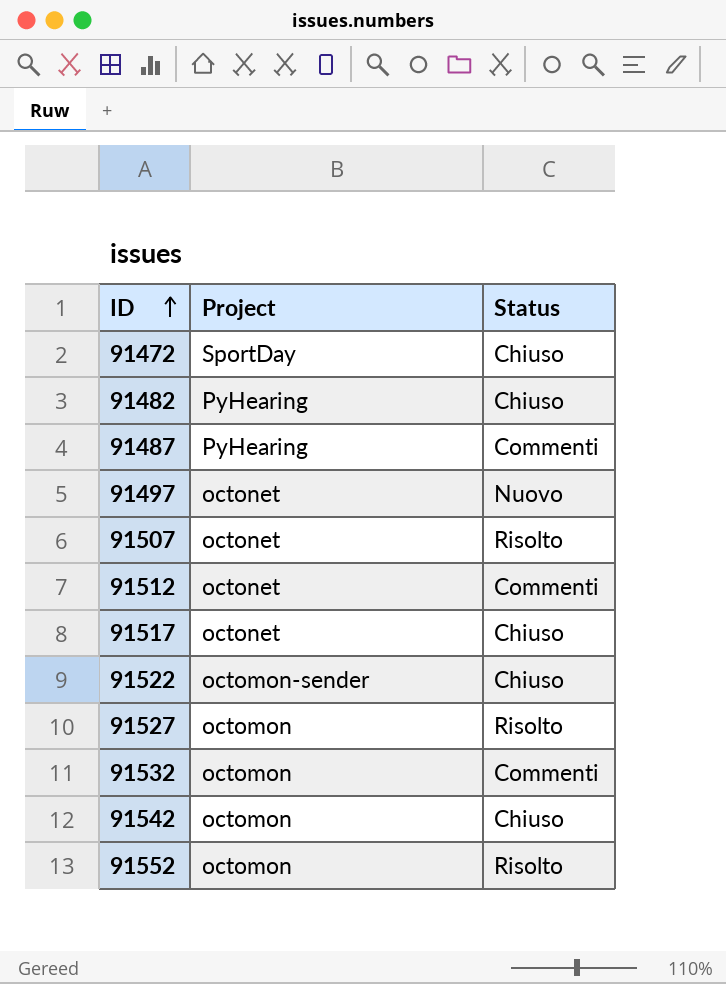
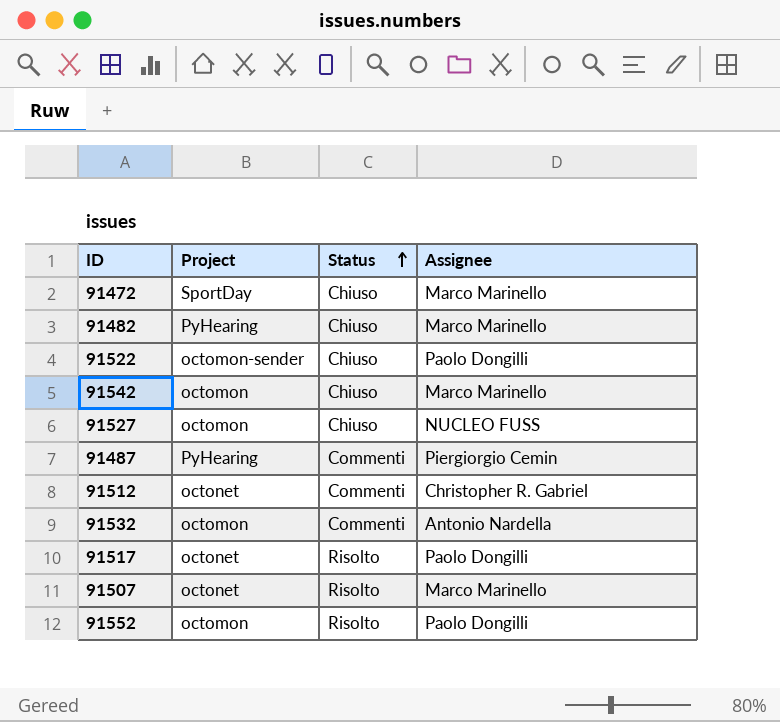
row order: ID ascending -> Status ascending
column Assignee | position: none -> 4
row 91497: octonet | Nuovo -> none
91527 | Status: Risolto -> Chiuso
91517 | Status: Chiuso -> Risolto

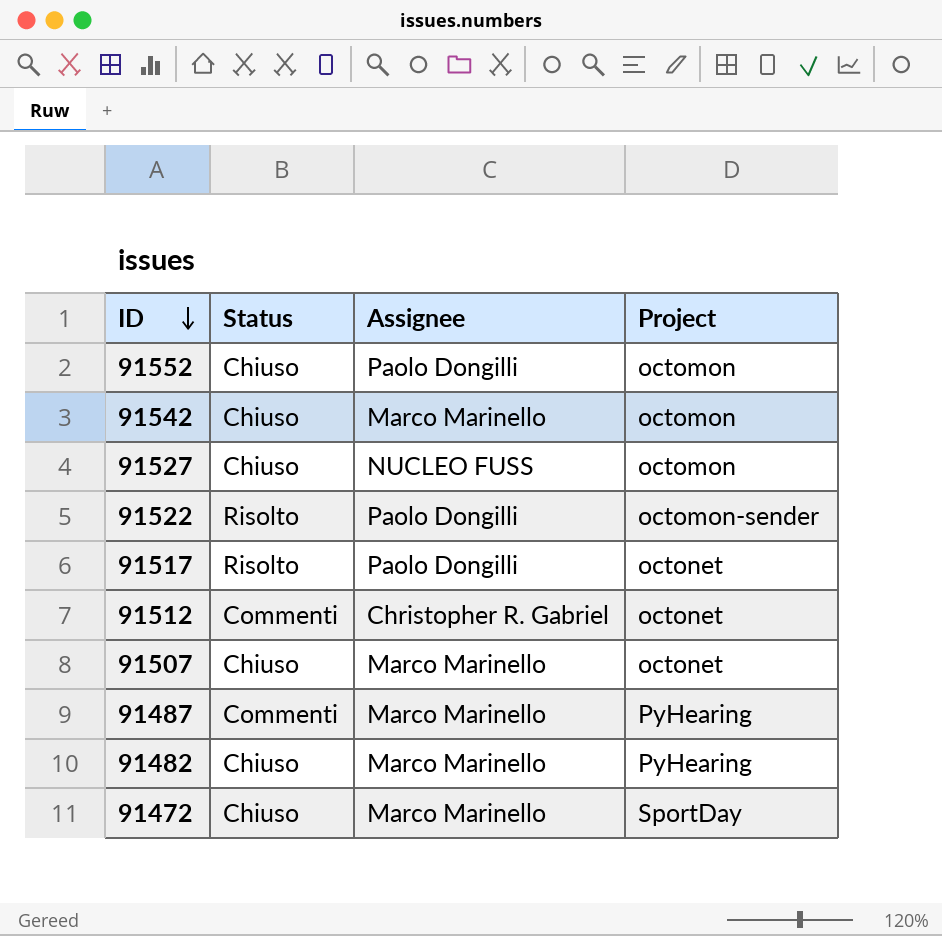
row order: Status ascending -> ID descending
column Project | position: 2 -> 4
row 91532: octomon | Commenti | Antonio Nardella -> none
91552 | Status: Risolto -> Chiuso
91522 | Status: Chiuso -> Risolto
91507 | Status: Risolto -> Chiuso
91487 | Assignee: Piergiorgio Cemin -> Marco Marinello

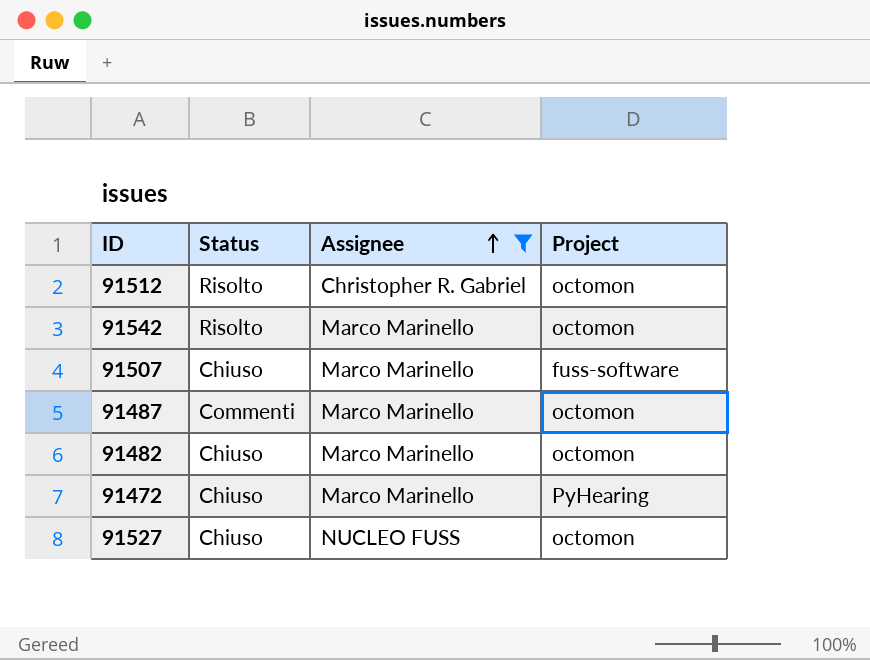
filter: none -> Assignee != Paolo Dongilli
row order: ID descending -> Assignee ascending
91512 | Status: Commenti -> Risolto
91512 | Project: octonet -> octomon
91542 | Status: Chiuso -> Risolto
91507 | Project: octonet -> fuss-software
91487 | Project: PyHearing -> octomon
91482 | Project: PyHearing -> octomon
91472 | Project: SportDay -> PyHearing

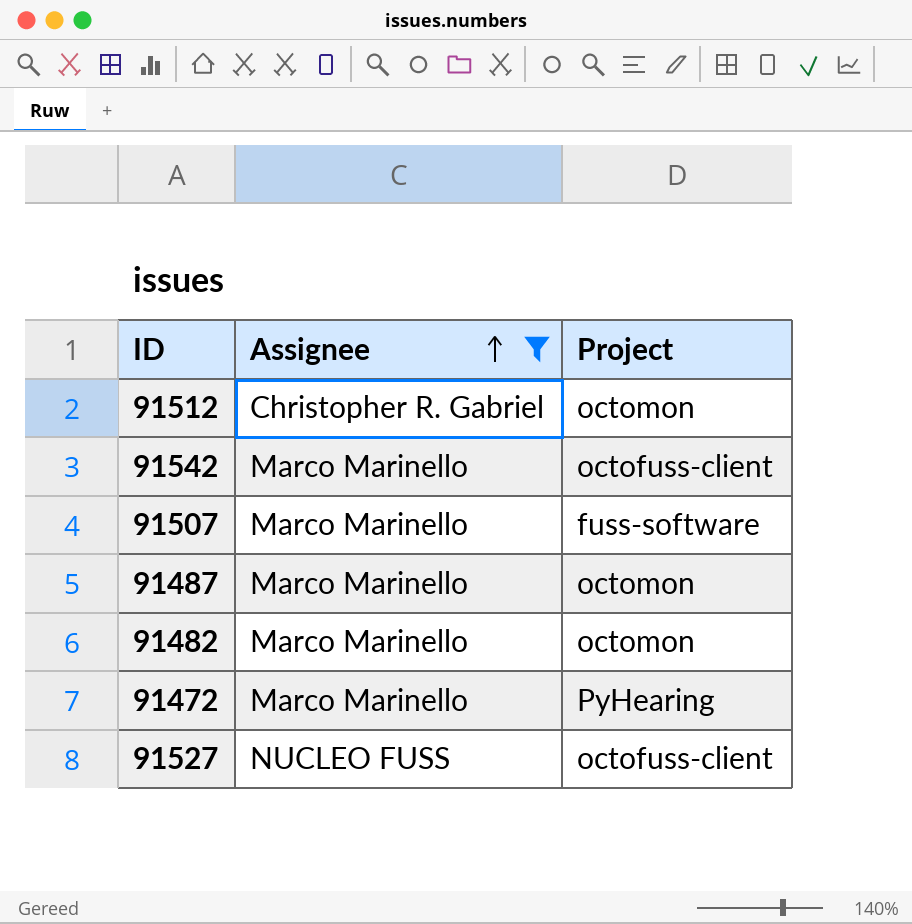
column Status | position: 2 -> none
91542 | Project: octomon -> octofuss-client
91527 | Project: octomon -> octofuss-client

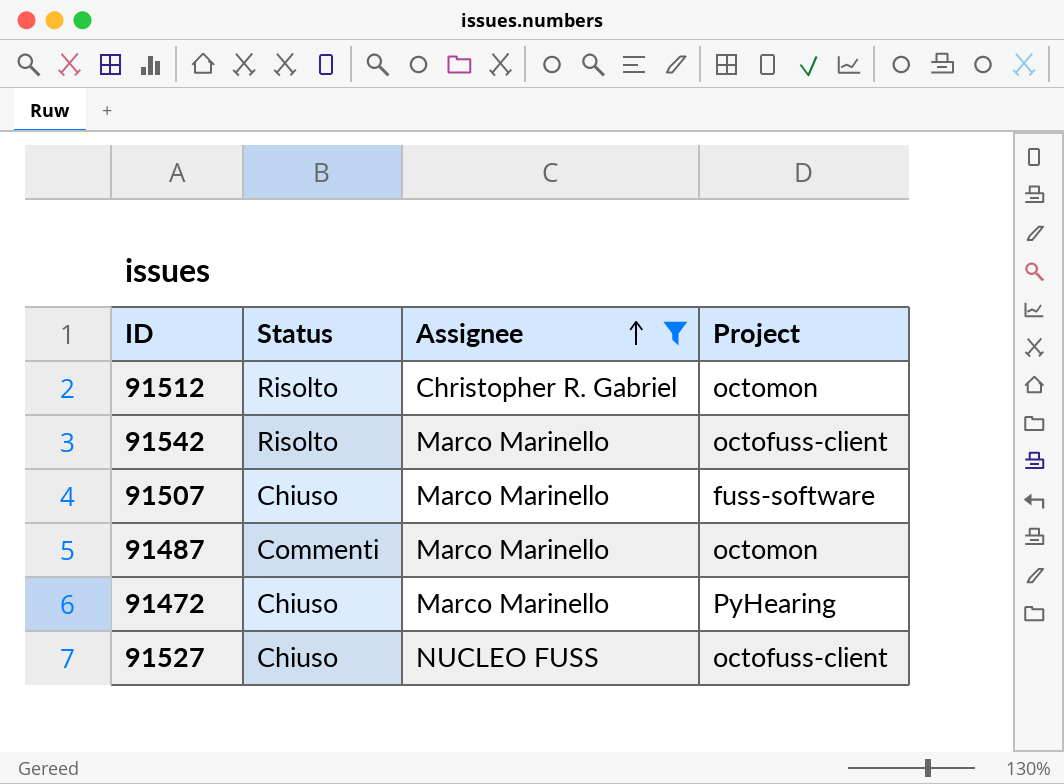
column Status | position: none -> 2
row 91482: Marco Marinello | octomon -> none

